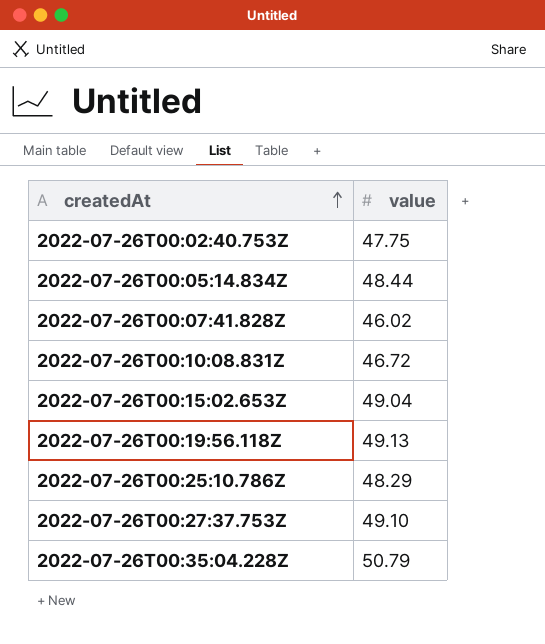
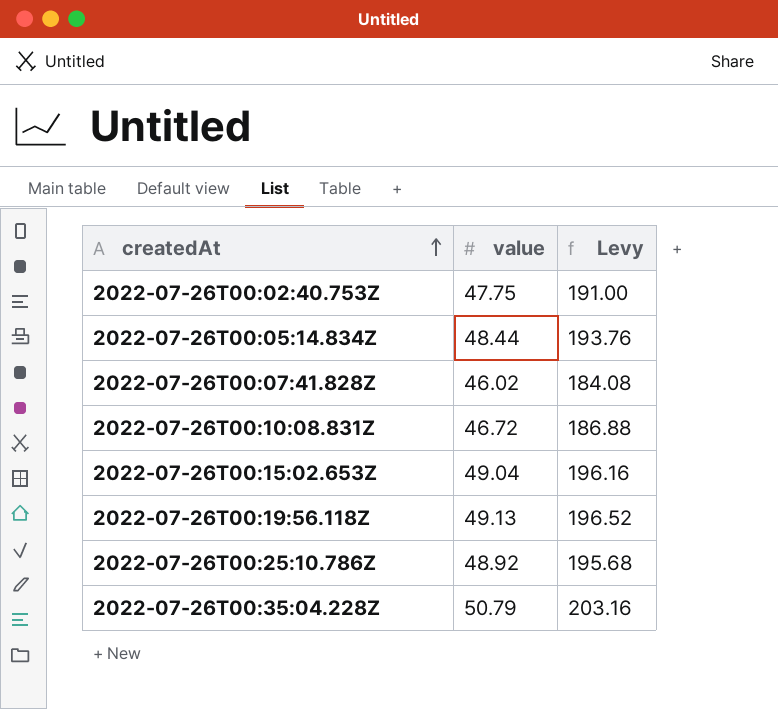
column Levy | formula: none -> [value] * 4
row 2022-07-26T00:27:37.753Z: 49.10 -> none
2022-07-26T00:25:10.786Z | value: 48.29 -> 48.92

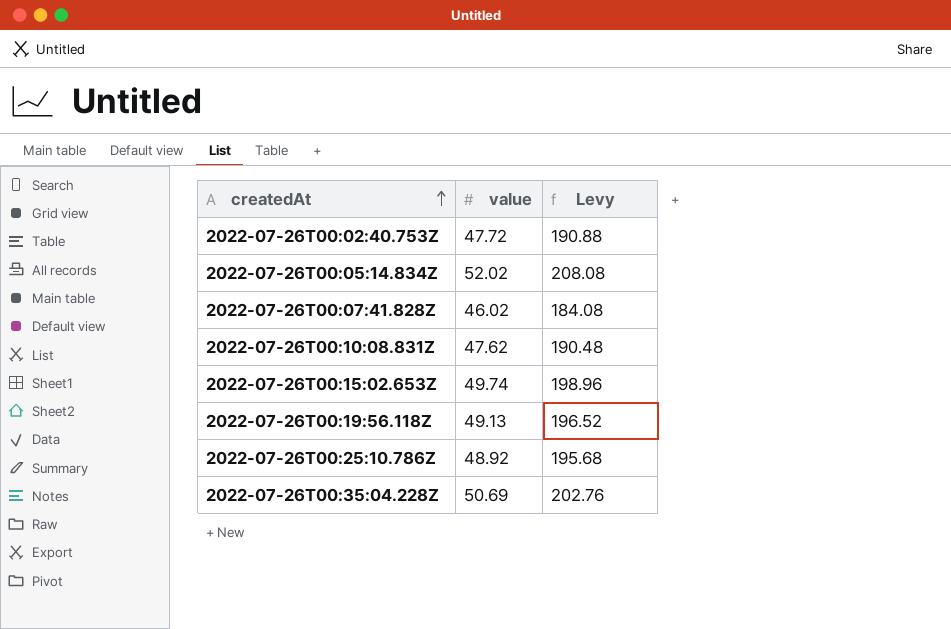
2022-07-26T00:02:40.753Z | value: 47.75 -> 47.72
2022-07-26T00:02:40.753Z | Levy: 191.00 -> 190.88
2022-07-26T00:05:14.834Z | value: 48.44 -> 52.02
2022-07-26T00:05:14.834Z | Levy: 193.76 -> 208.08
2022-07-26T00:10:08.831Z | value: 46.72 -> 47.62
2022-07-26T00:10:08.831Z | Levy: 186.88 -> 190.48
2022-07-26T00:15:02.653Z | value: 49.04 -> 49.74
2022-07-26T00:15:02.653Z | Levy: 196.16 -> 198.96
2022-07-26T00:35:04.228Z | value: 50.79 -> 50.69
2022-07-26T00:35:04.228Z | Levy: 203.16 -> 202.76

